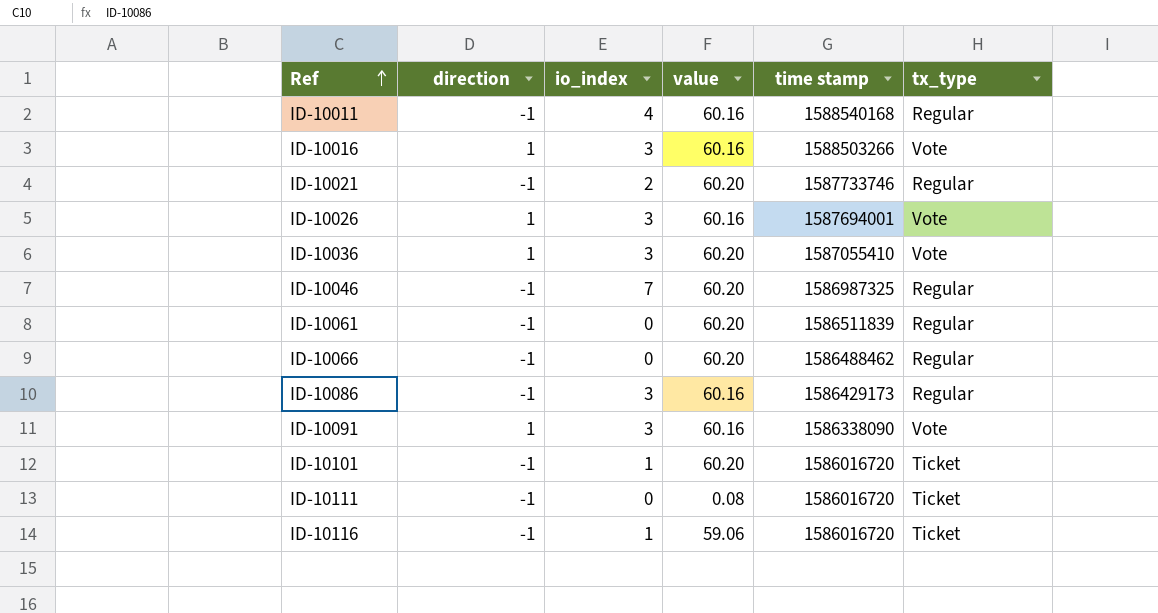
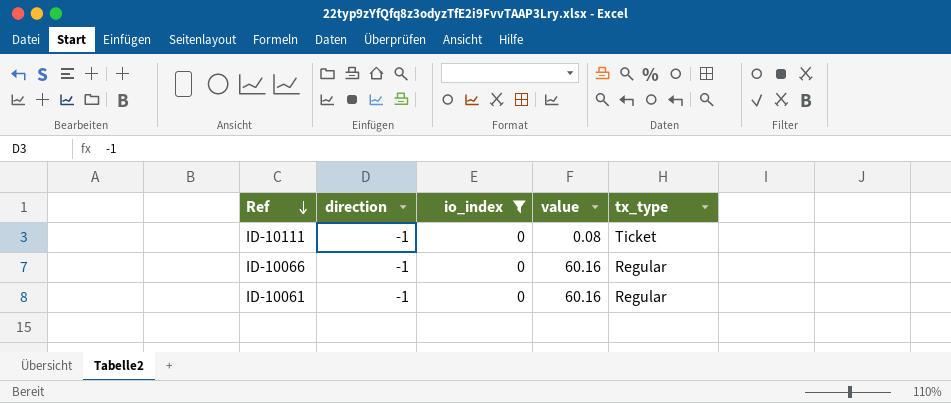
filter: none -> io_index = 0
row order: Ref ascending -> Ref descending
column time stamp | position: 5 -> none
ID-10066 | value: 60.20 -> 60.16
ID-10061 | value: 60.20 -> 60.16

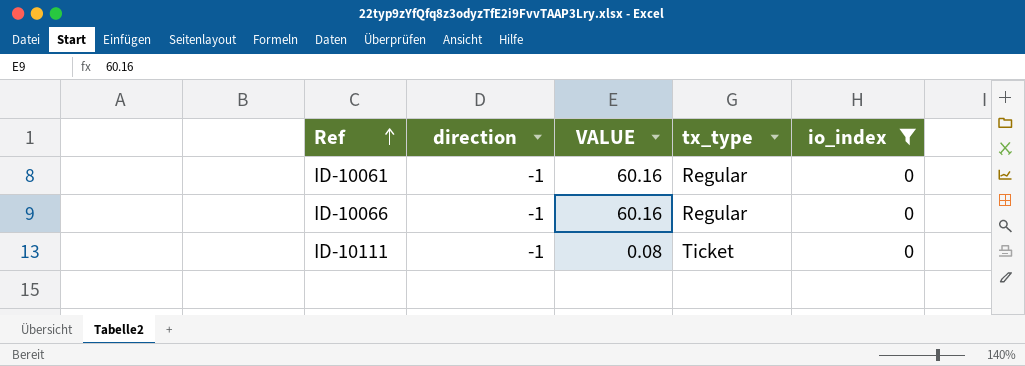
row order: Ref descending -> Ref ascending
column name: value -> VALUE
column io_index | position: 3 -> 5

